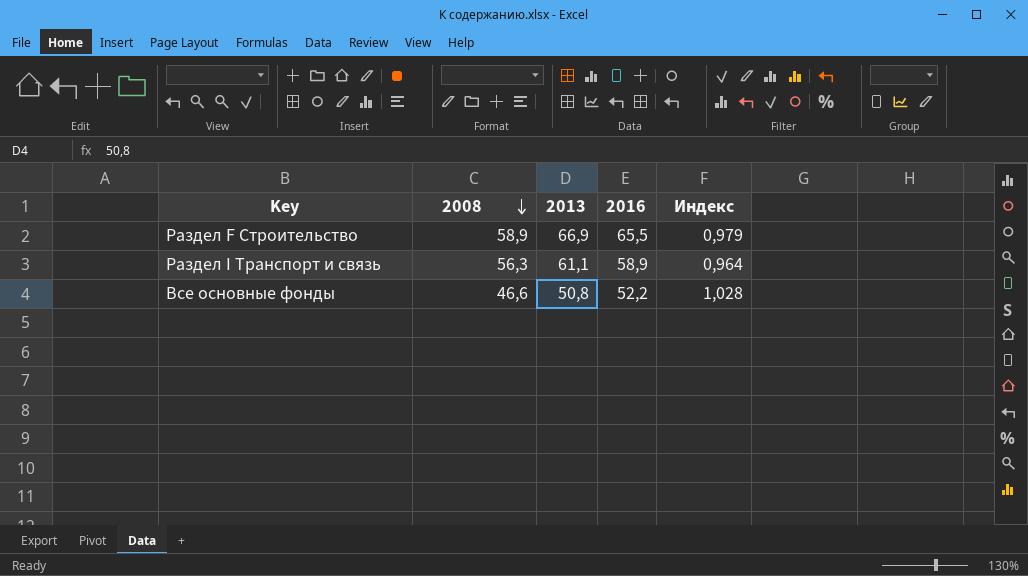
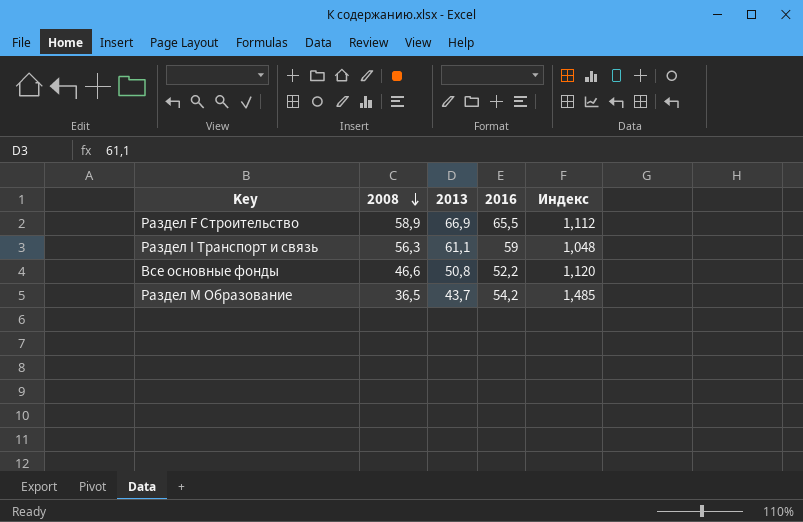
column Индекс | formula: [2016] / [2013] -> [2016] / [2008]
Раздел I Транспорт и связь | 2016: 58,9 -> 59
row Раздел M Образование: none -> 36,5 | 43,7 | 54,2 | 1,485

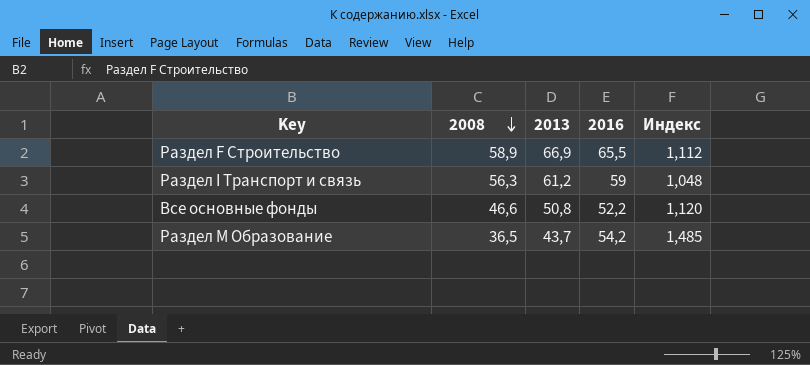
Раздел I Транспорт и связь | 2013: 61,1 -> 61,2

